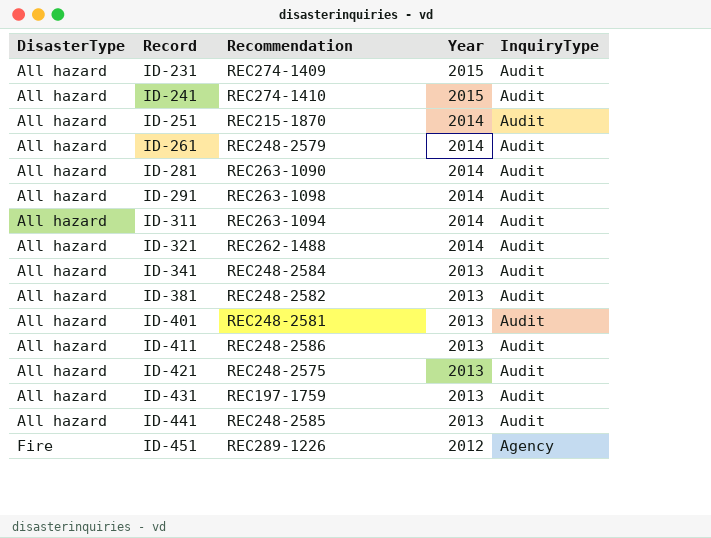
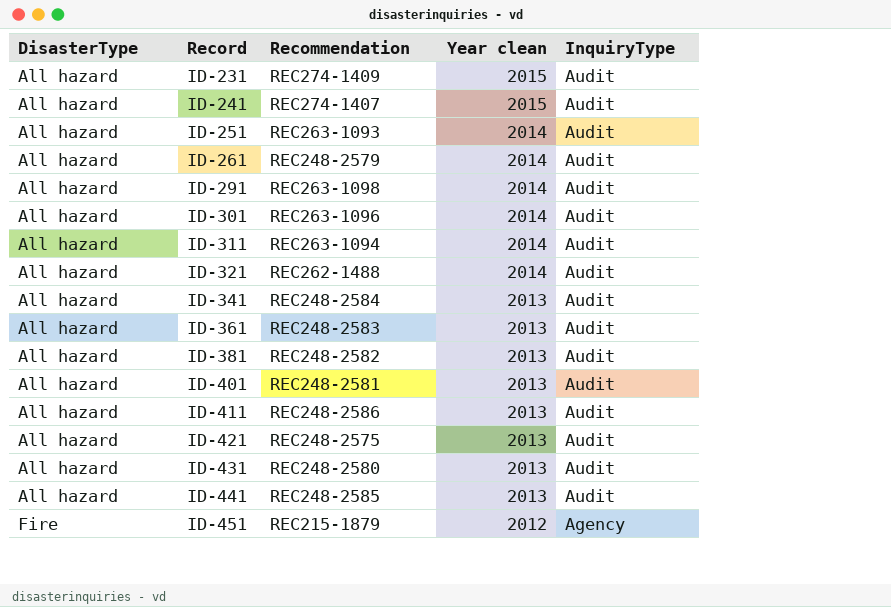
column name: Year -> Year clean
row ID-281: All hazard | REC263-1090 | 2014 | Audit -> none
ID-241 | Recommendation: REC274-1410 -> REC274-1407
ID-251 | Recommendation: REC215-1870 -> REC263-1093
row ID-301: none -> All hazard | REC263-1096 | 2014 | Audit
row ID-361: none -> All hazard | REC248-2583 | 2013 | Audit
ID-431 | Recommendation: REC197-1759 -> REC248-2580
ID-451 | Recommendation: REC289-1226 -> REC215-1879

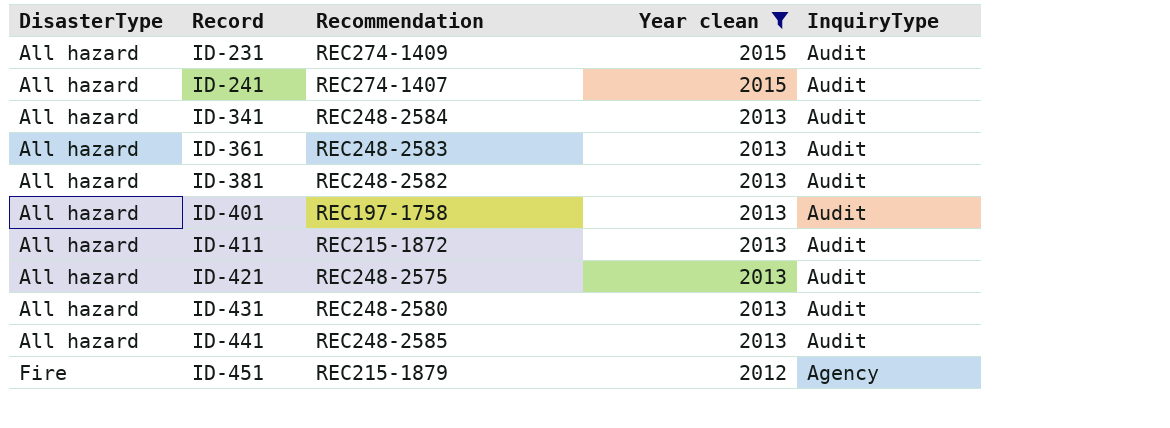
filter: none -> Year clean != 2014
ID-401 | Recommendation: REC248-2581 -> REC197-1758
ID-411 | Recommendation: REC248-2586 -> REC215-1872

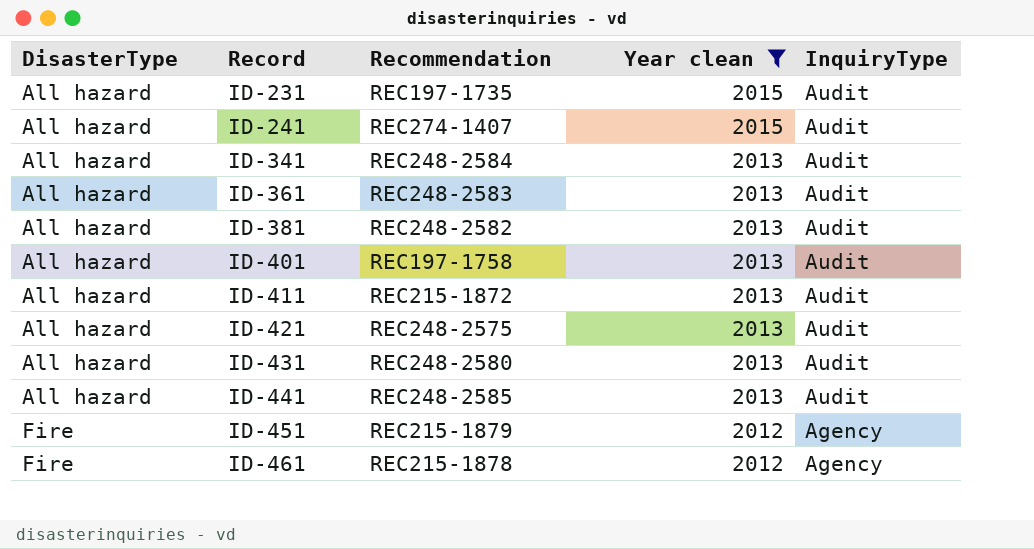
ID-231 | Recommendation: REC274-1409 -> REC197-1735
row ID-461: none -> Fire | REC215-1878 | 2012 | Agency

